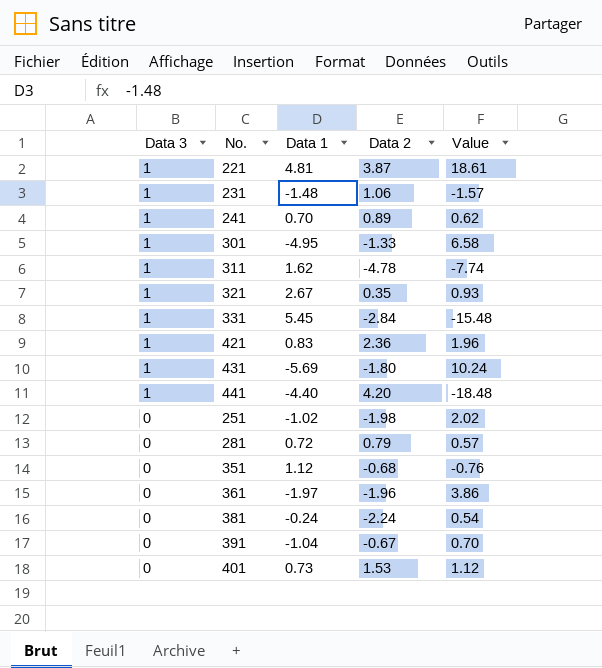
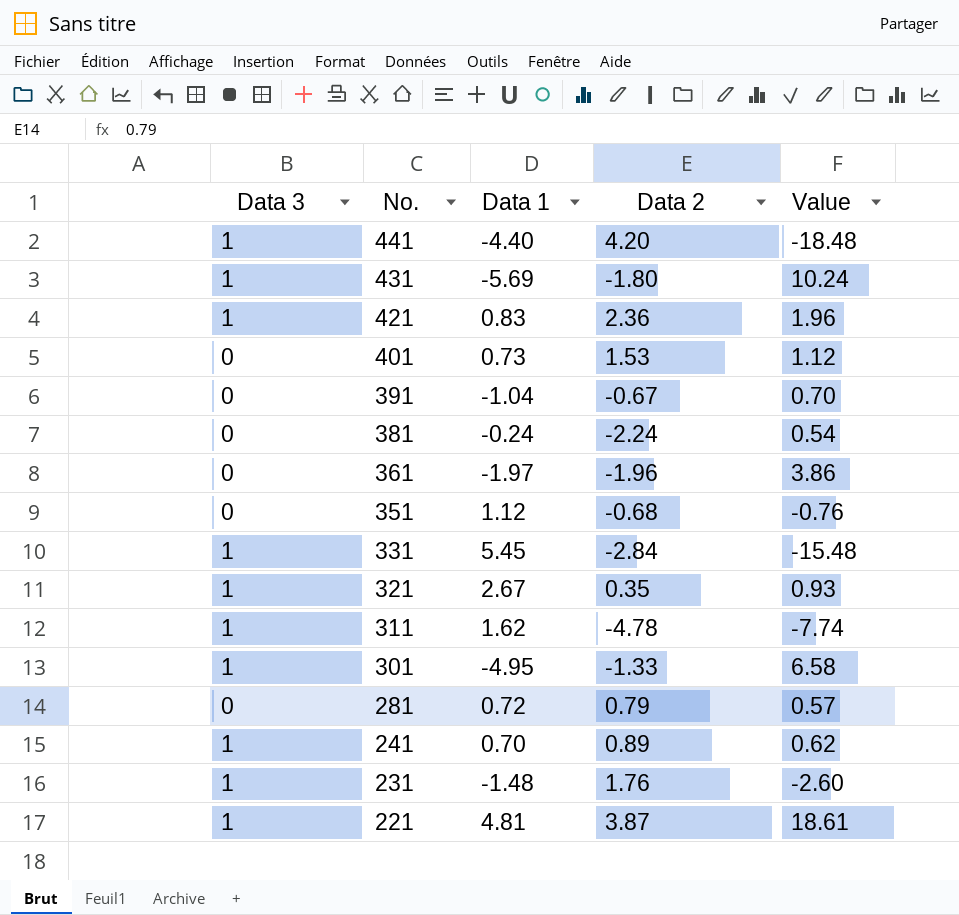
row order: Data 3 descending -> No. descending
row 251: 0 | -1.02 | -1.98 | 2.02 -> none
231 | Data 2: 1.06 -> 1.76
231 | Value: -1.57 -> -2.60

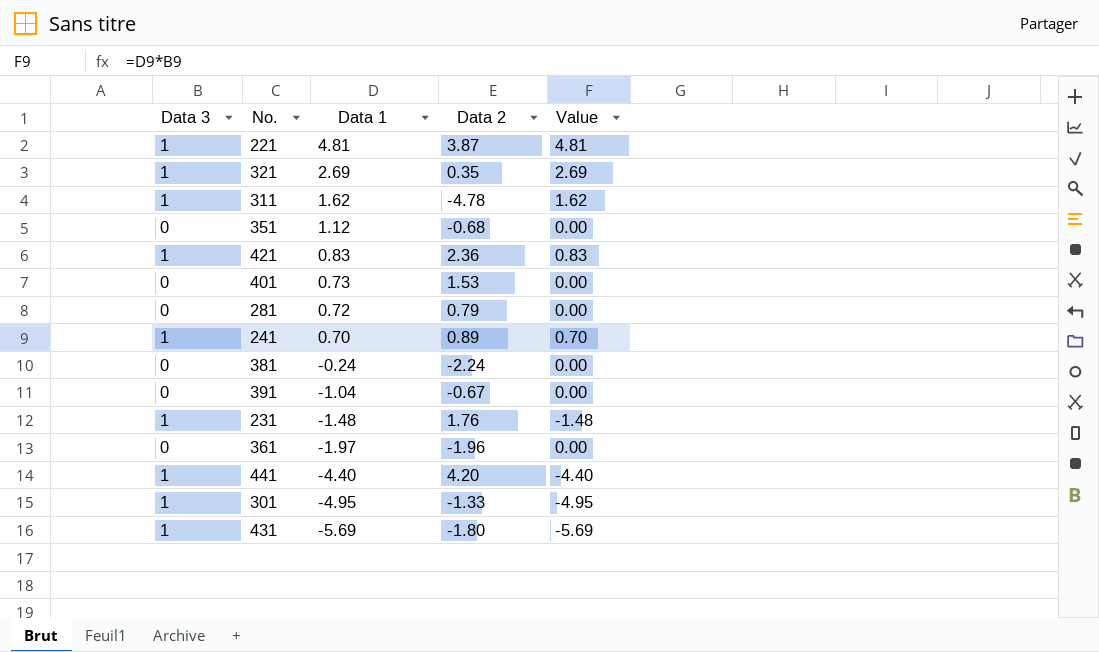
row order: No. descending -> Data 1 descending
column Value | formula: [Data 1] * [Data 2] -> [Data 3] * [Data 1]
row 331: 1 | 5.45 | -2.84 | -15.48 -> none
321 | Data 1: 2.67 -> 2.69

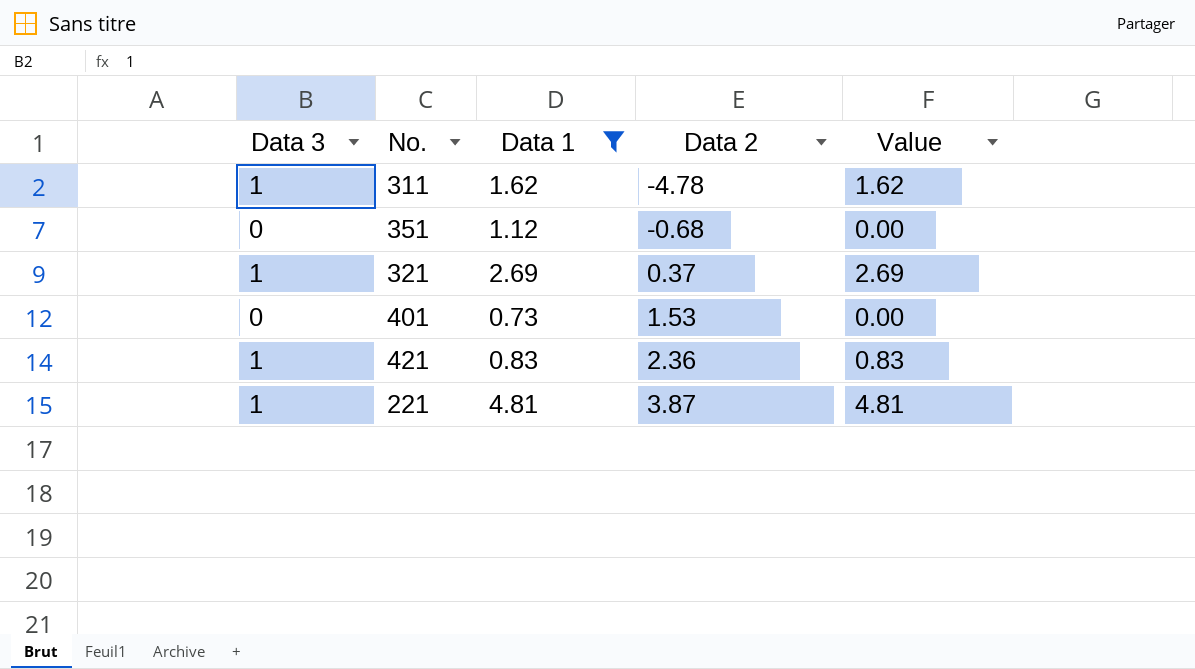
filter: none -> Data 1 >= 0.73
row order: Data 1 descending -> Data 2 ascending
321 | Data 2: 0.35 -> 0.37

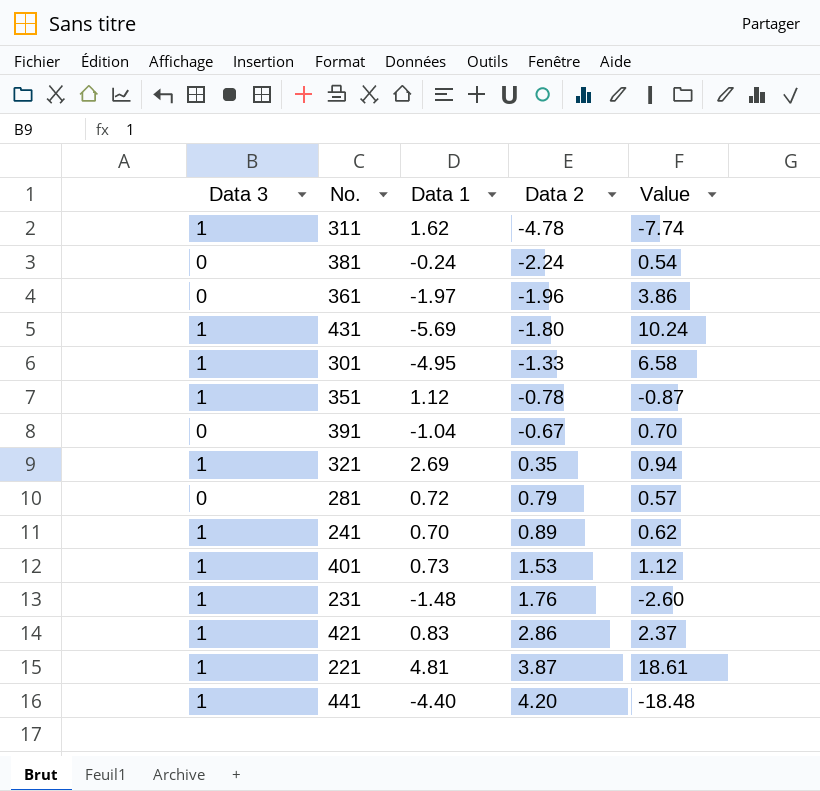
filter: Data 1 >= 0.73 -> none
column Value | formula: [Data 3] * [Data 1] -> [Data 1] * [Data 2]
351 | Data 3: 0 -> 1
351 | Data 2: -0.68 -> -0.78
321 | Data 2: 0.37 -> 0.35
401 | Data 3: 0 -> 1
421 | Data 2: 2.36 -> 2.86

